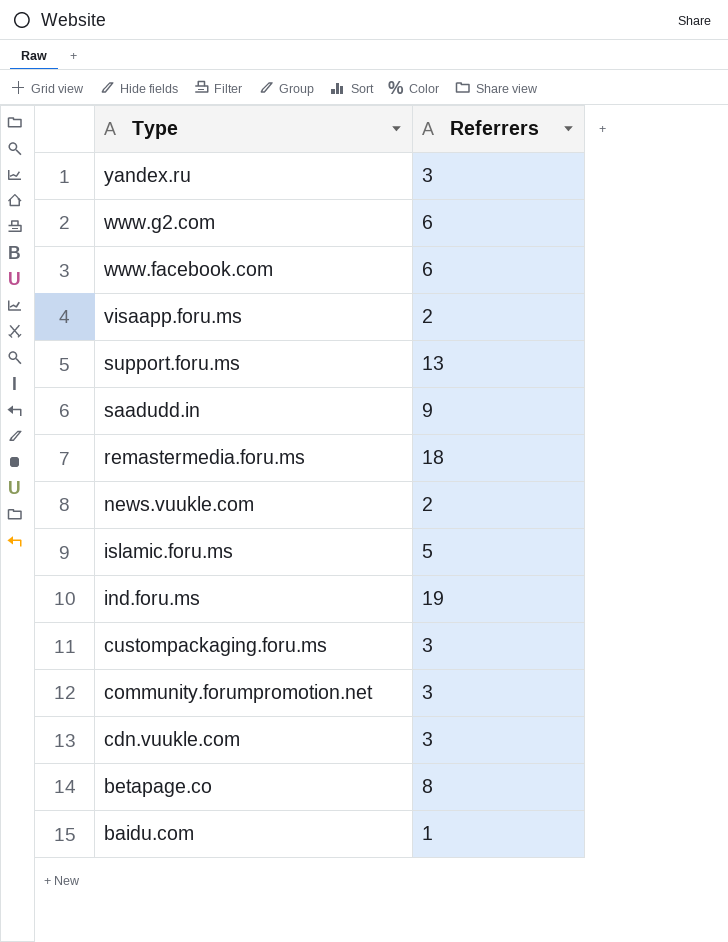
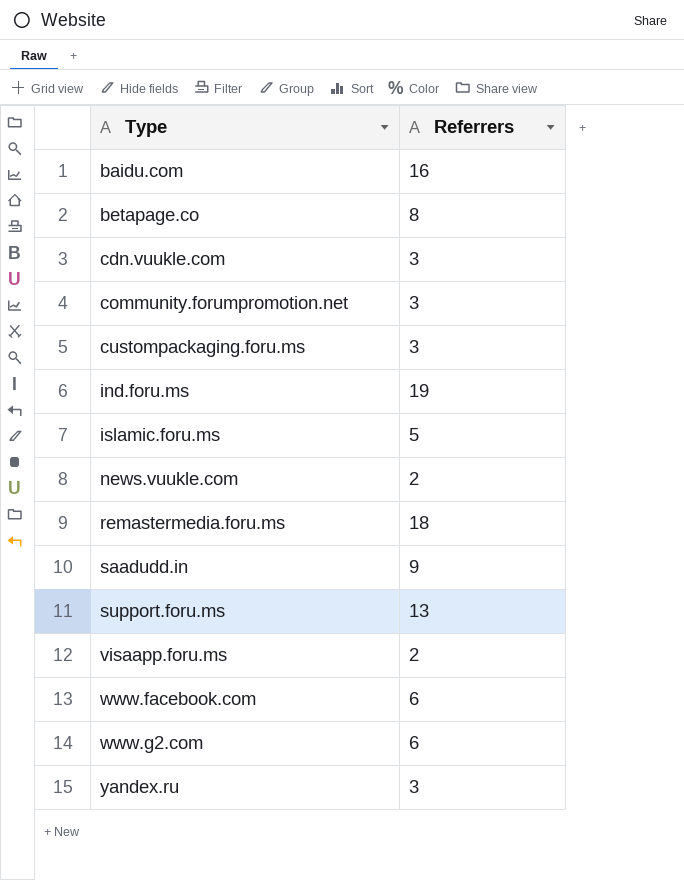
row order: Type descending -> Type ascending
baidu.com | Referrers: 1 -> 16

